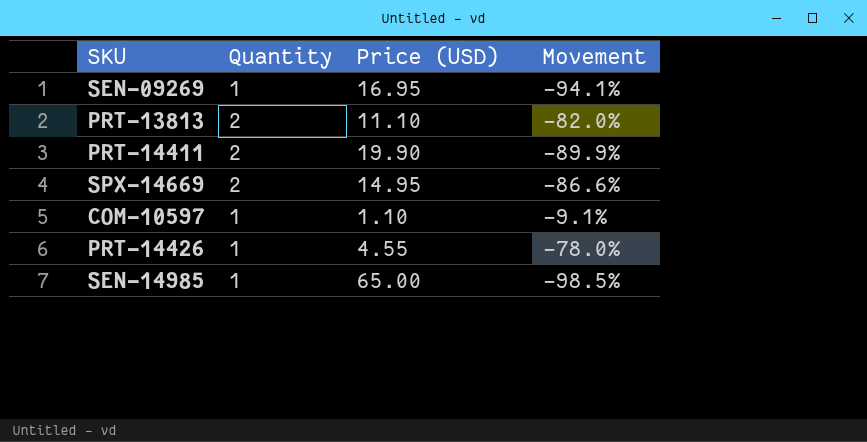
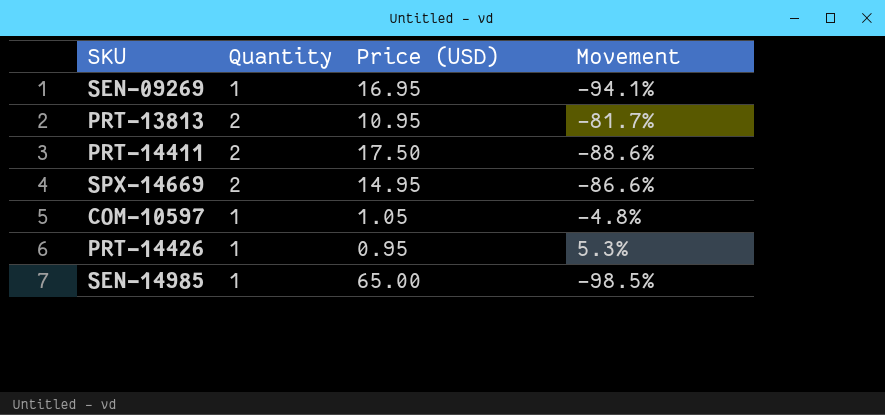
PRT-13813 | Price (USD): 11.10 -> 10.95
PRT-13813 | Movement: -82.0% -> -81.7%
PRT-14411 | Price (USD): 19.90 -> 17.50
PRT-14411 | Movement: -89.9% -> -88.6%
COM-10597 | Price (USD): 1.10 -> 1.05
COM-10597 | Movement: -9.1% -> -4.8%
PRT-14426 | Price (USD): 4.55 -> 0.95
PRT-14426 | Movement: -78.0% -> 5.3%

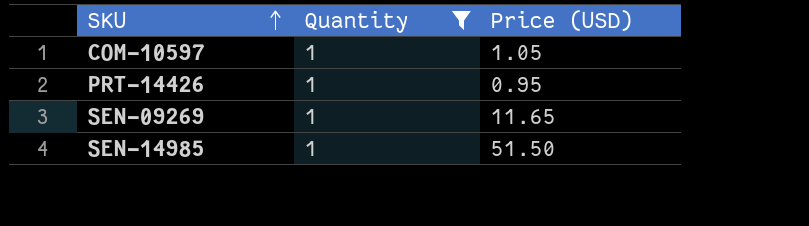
filter: none -> Quantity = 1
row order: none -> SKU ascending
column Movement | formula: ([Quantity] - [Price (USD)]) / [Price (USD)] -> none
SEN-09269 | Price (USD): 16.95 -> 11.65
SEN-14985 | Price (USD): 65.00 -> 51.50

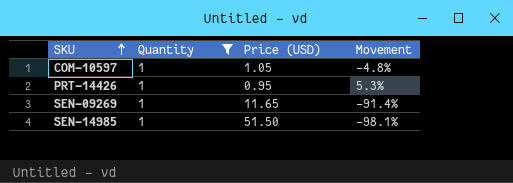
column Movement | formula: none -> ([Quantity] - [Price (USD)]) / [Price (USD)]

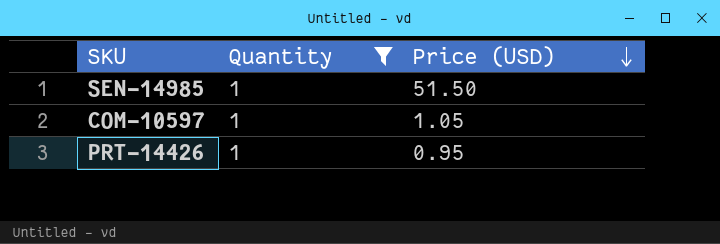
row order: SKU ascending -> Price (USD) descending
column Movement | formula: ([Quantity] - [Price (USD)]) / [Price (USD)] -> none
row SEN-09269: 1 | 11.65 | -91.4% -> none

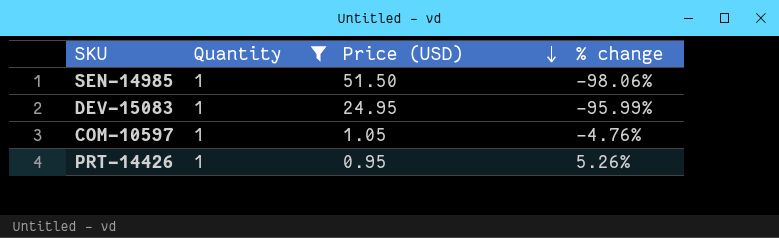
column % change | formula: none -> ([Quantity] - [Price (USD)]) / [Price (USD)]
row DEV-15083: none -> 1 | 24.95 | -95.99%

